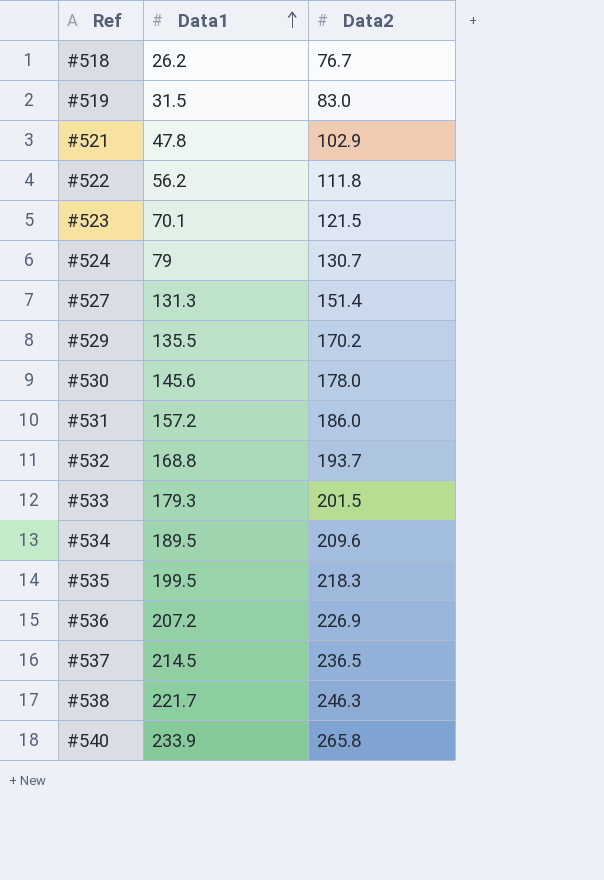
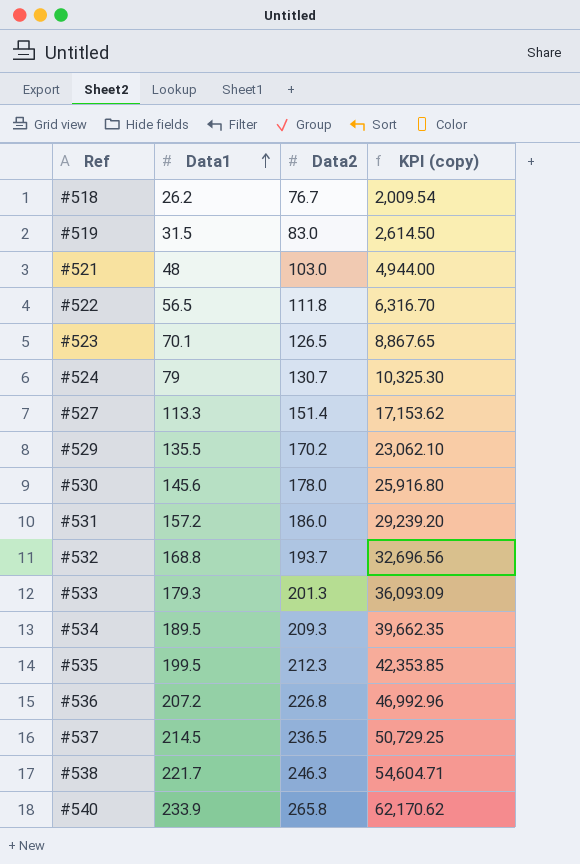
column KPI (copy) | formula: none -> [Data1] * [Data2]
#521 | Data1: 47.8 -> 48
#521 | Data2: 102.9 -> 103.0
#522 | Data1: 56.2 -> 56.5
#523 | Data2: 121.5 -> 126.5
#527 | Data1: 131.3 -> 113.3
#533 | Data2: 201.5 -> 201.3
#534 | Data2: 209.6 -> 209.3
#535 | Data2: 218.3 -> 212.3
#536 | Data2: 226.9 -> 226.8

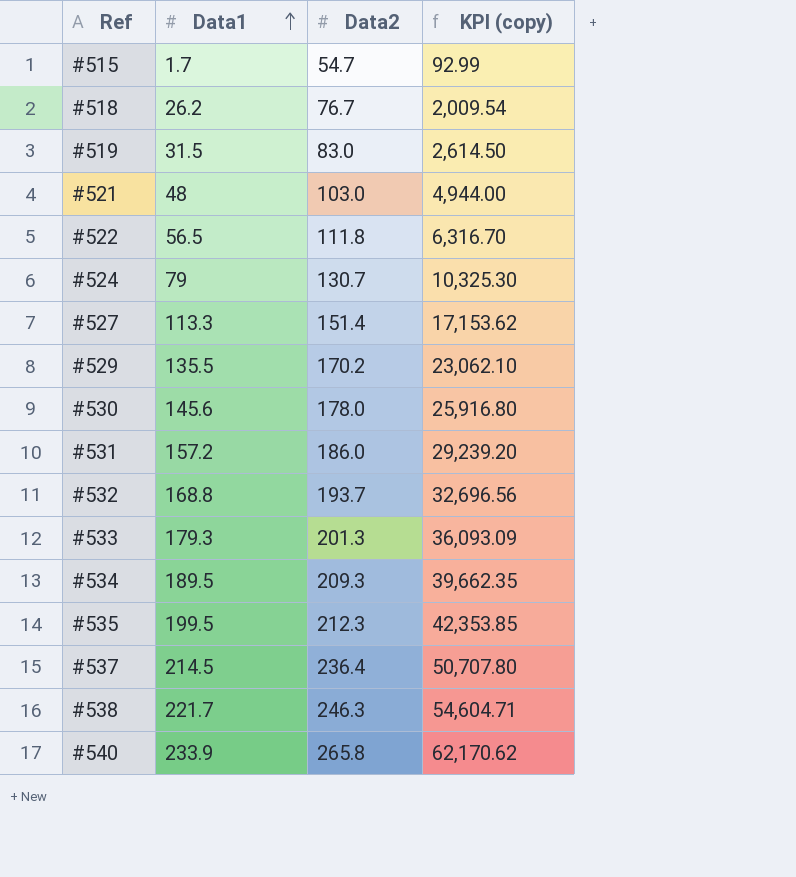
row #523: 70.1 | 126.5 | 8,867.65 -> none
row #536: 207.2 | 226.8 | 46,992.96 -> none
row #515: none -> 1.7 | 54.7 | 92.99
#537 | Data2: 236.5 -> 236.4
#537 | KPI (copy): 50,729.25 -> 50,707.80

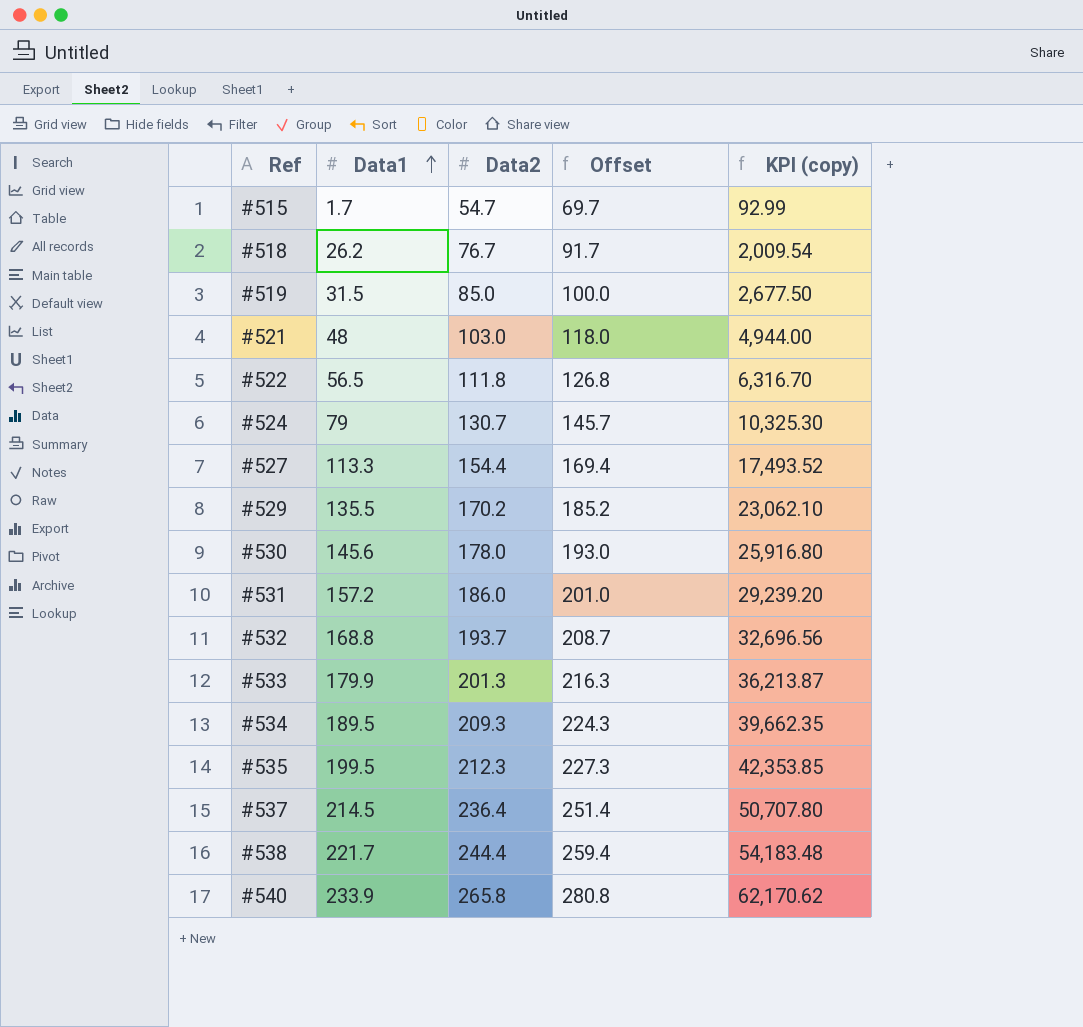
column Offset | formula: none -> [Data2] + 15
#519 | Data2: 83.0 -> 85.0
#519 | KPI (copy): 2,614.50 -> 2,677.50
#527 | Data2: 151.4 -> 154.4
#527 | KPI (copy): 17,153.62 -> 17,493.52
#533 | Data1: 179.3 -> 179.9
#533 | KPI (copy): 36,093.09 -> 36,213.87
#538 | Data2: 246.3 -> 244.4
#538 | KPI (copy): 54,604.71 -> 54,183.48

